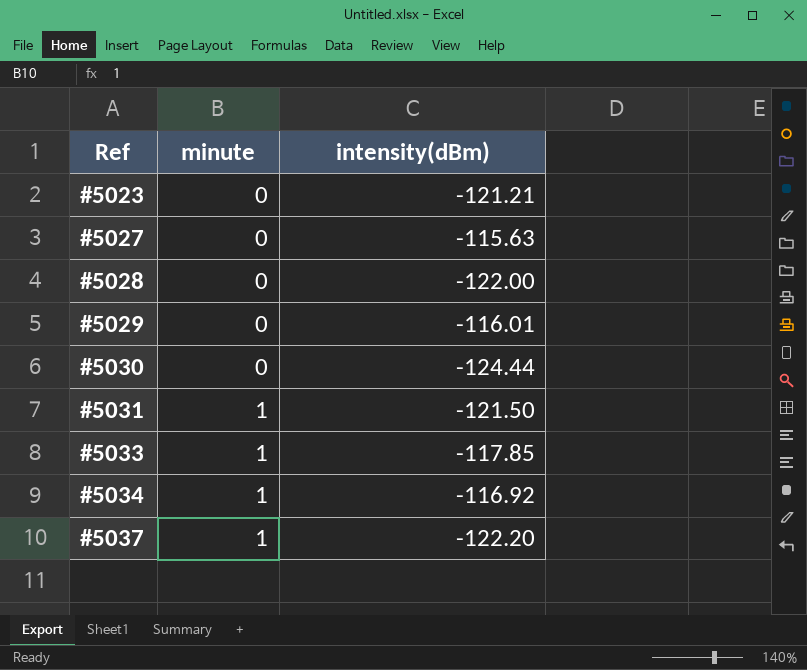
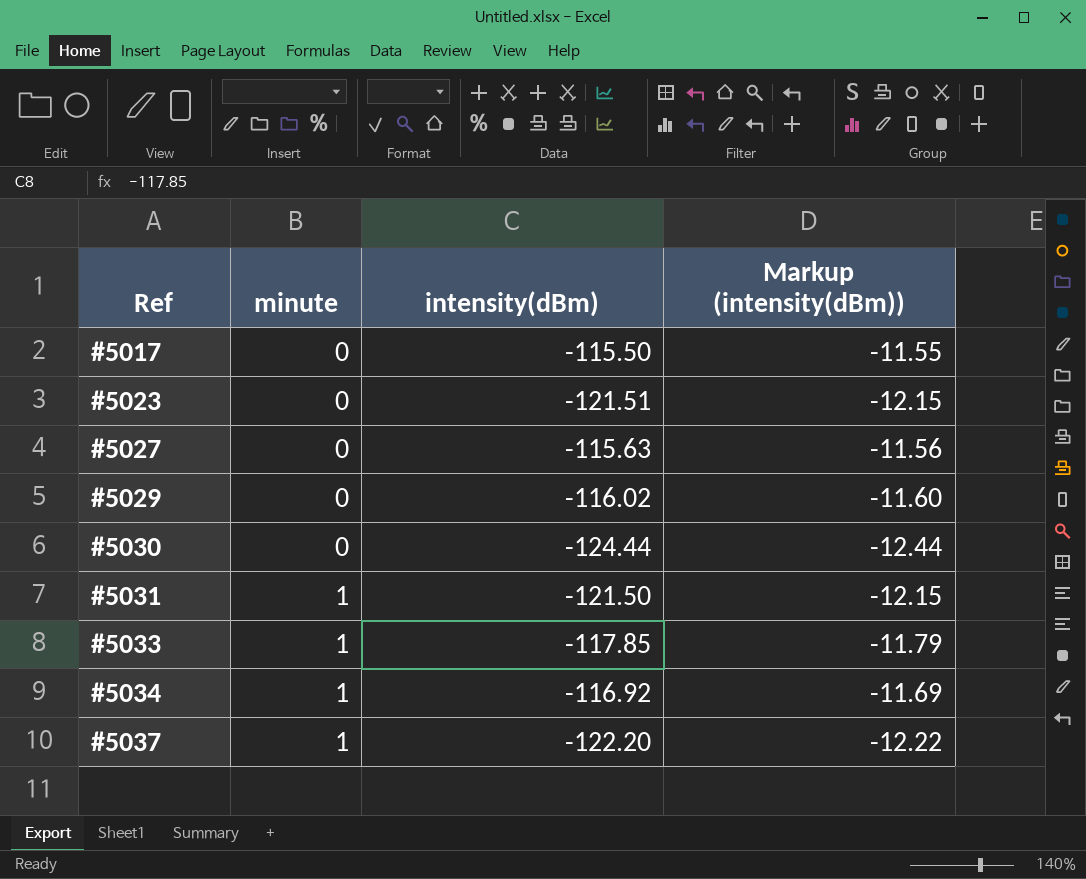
column Markup (intensity(dBm)) | formula: none -> [intensity(dBm)] * 0.1
row #5028: 0 | -122.00 -> none
row #5017: none -> 0 | -115.50 | -11.55
#5023 | intensity(dBm): -121.21 -> -121.51
#5029 | intensity(dBm): -116.01 -> -116.02

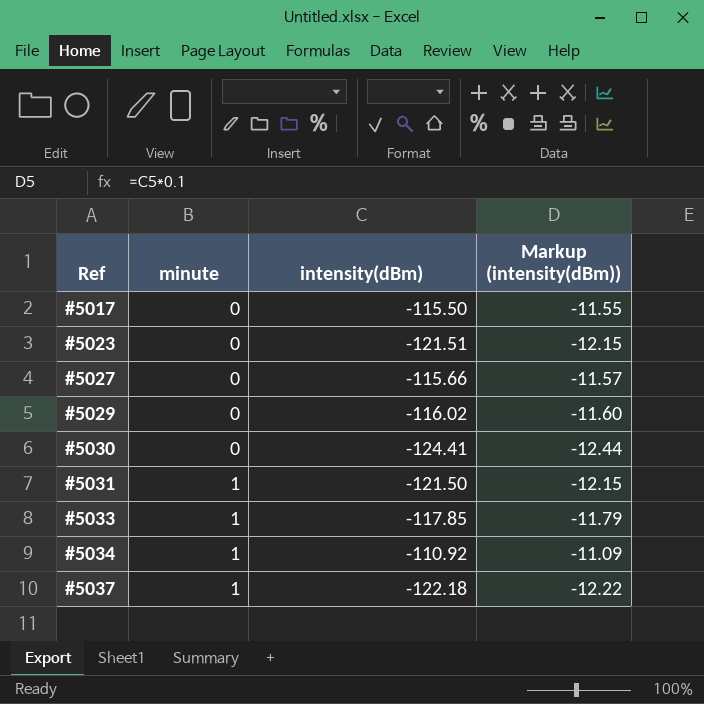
#5027 | intensity(dBm): -115.63 -> -115.66
#5027 | Markup (intensity(dBm)): -11.56 -> -11.57
#5030 | intensity(dBm): -124.44 -> -124.41
#5034 | intensity(dBm): -116.92 -> -110.92
#5034 | Markup (intensity(dBm)): -11.69 -> -11.09
#5037 | intensity(dBm): -122.20 -> -122.18

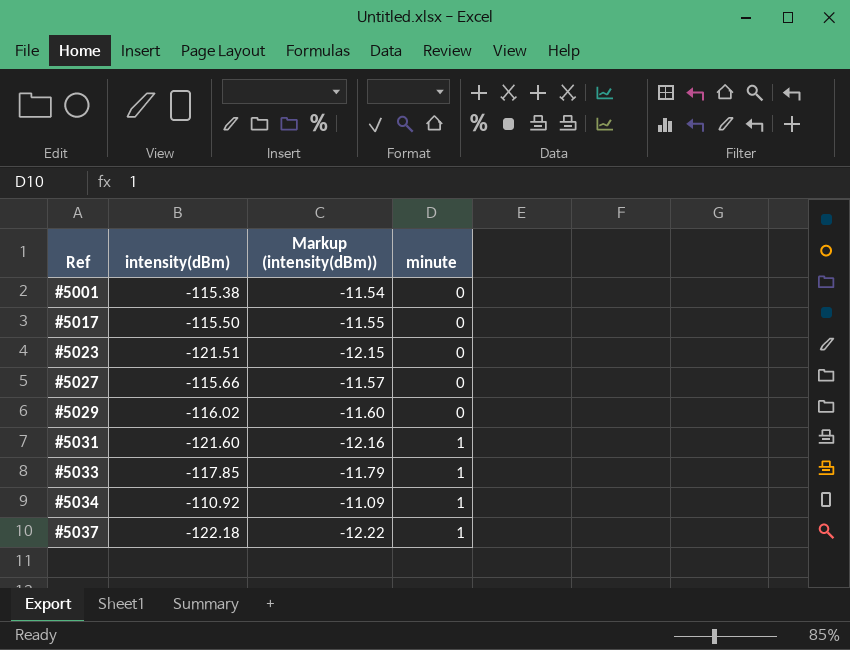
column minute | position: 2 -> 4
row #5030: 0 | -124.41 | -12.44 -> none
row #5001: none -> -115.38 | -11.54 | 0
#5031 | intensity(dBm): -121.50 -> -121.60
#5031 | Markup (intensity(dBm)): -12.15 -> -12.16

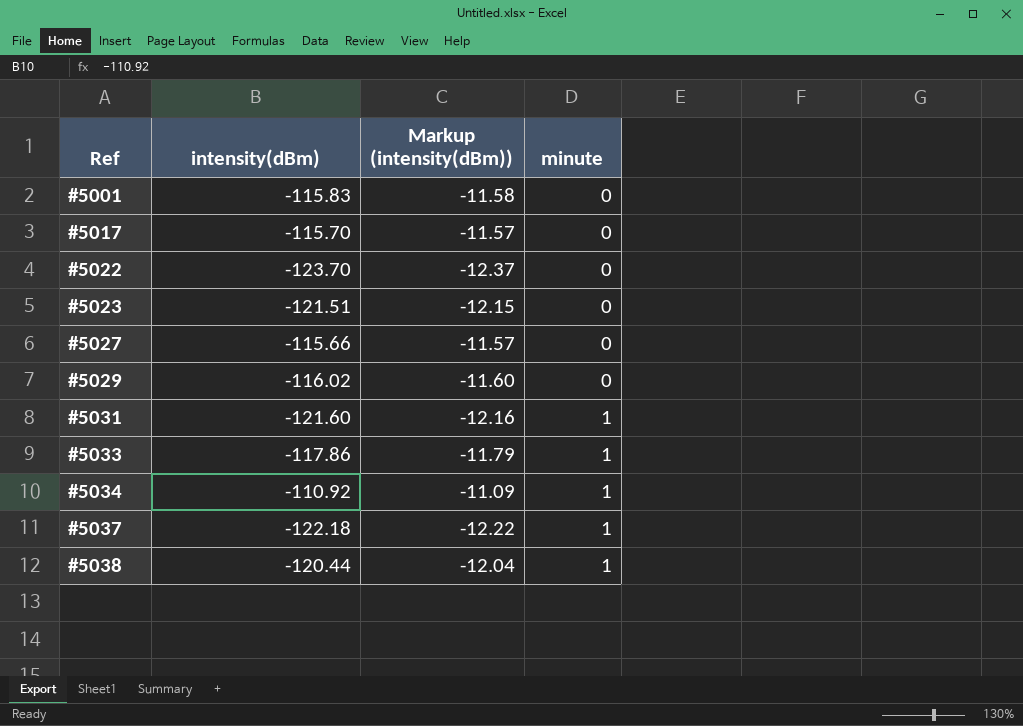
#5001 | intensity(dBm): -115.38 -> -115.83
#5001 | Markup (intensity(dBm)): -11.54 -> -11.58
#5017 | intensity(dBm): -115.50 -> -115.70
#5017 | Markup (intensity(dBm)): -11.55 -> -11.57
row #5022: none -> -123.70 | -12.37 | 0
#5033 | intensity(dBm): -117.85 -> -117.86
row #5038: none -> -120.44 | -12.04 | 1

